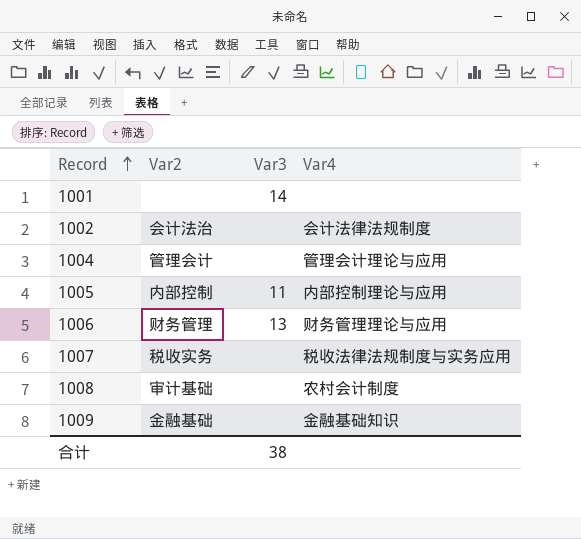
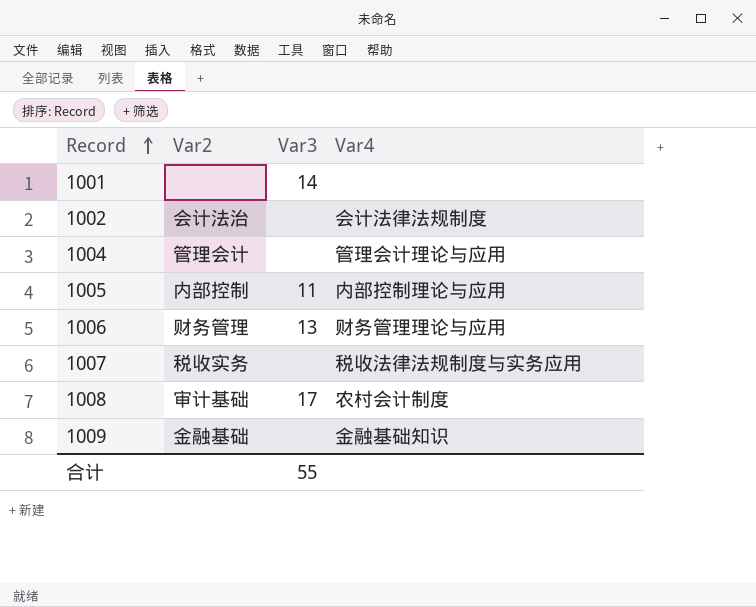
1008 | Var3: none -> 17
合计 | Var3: 38 -> 55

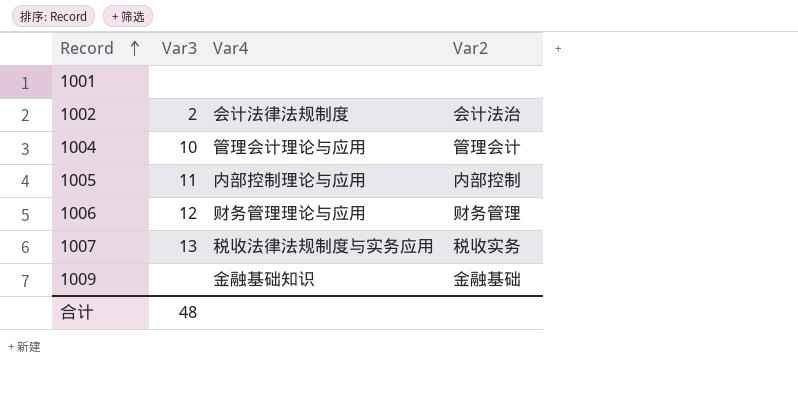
column Var2 | position: 2 -> 4
row 1008: 审计基础 | 17 | 农村会计制度 -> none
1001 | Var3: 14 -> none
1002 | Var3: none -> 2
1004 | Var3: none -> 10
1006 | Var3: 13 -> 12
1007 | Var3: none -> 13
合计 | Var3: 55 -> 48

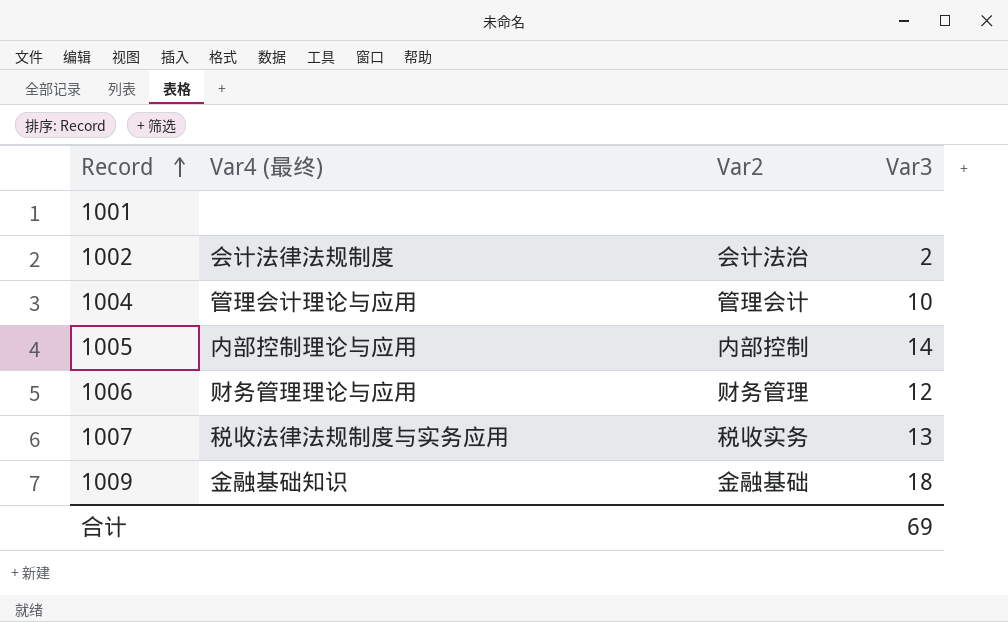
column name: Var4 -> Var4 (最终)
column Var3 | position: 2 -> 4
1005 | Var3: 11 -> 14
1009 | Var3: none -> 18
合计 | Var3: 48 -> 69

